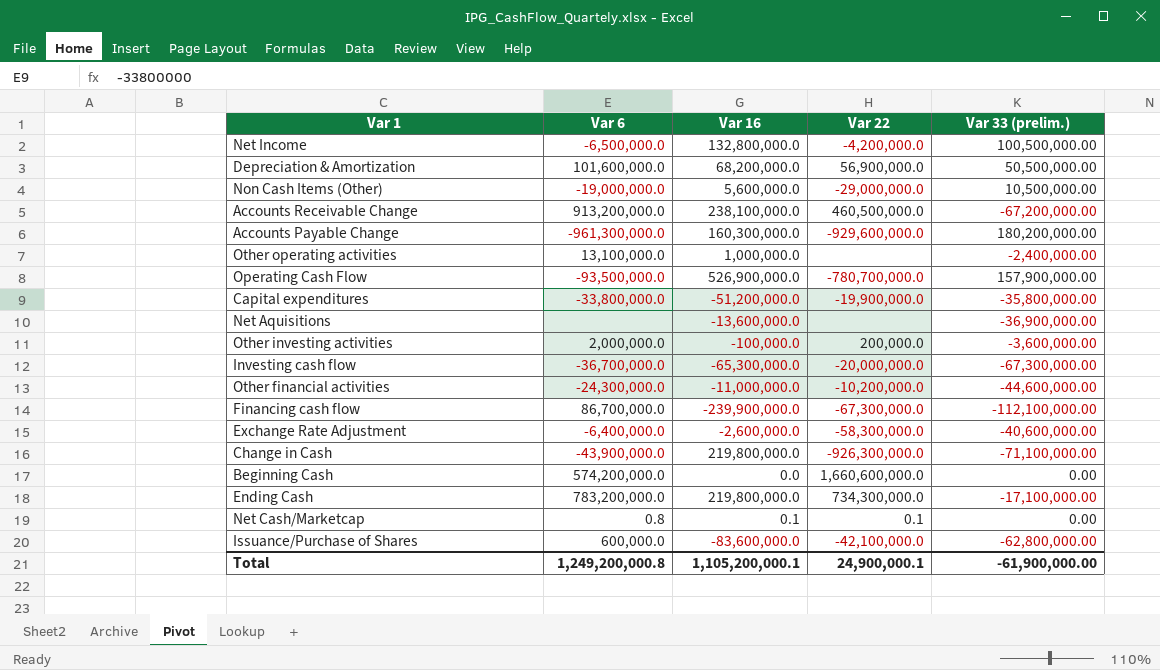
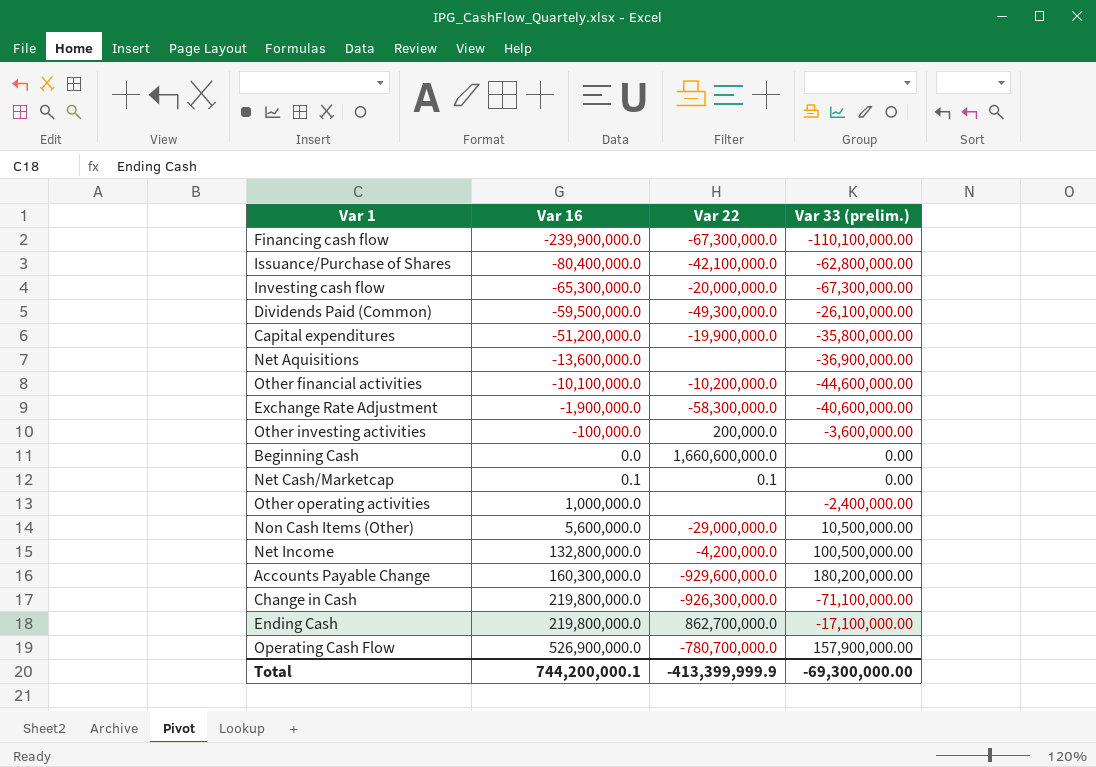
row order: none -> Var 16 ascending
column Var 6 | position: 2 -> none
row Depreciation & Amortization: 101,600,000.0 | 68,200,000.0 | 56,900,000.0 | 50,500,000.00 -> none
row Accounts Receivable Change: 913,200,000.0 | 238,100,000.0 | 460,500,000.0 | -67,200,000.00 -> none
Financing cash flow | Var 33 (prelim.): -112,100,000.00 -> -110,100,000.00
Issuance/Purchase of Shares | Var 16: -83,600,000.0 -> -80,400,000.0
row Dividends Paid (Common): none -> -59,500,000.0 | -49,300,000.0 | -26,100,000.00
Other financial activities | Var 16: -11,000,000.0 -> -10,100,000.0
Exchange Rate Adjustment | Var 16: -2,600,000.0 -> -1,900,000.0
Ending Cash | Var 22: 734,300,000.0 -> 862,700,000.0
Total | Var 16: 1,105,200,000.1 -> 744,200,000.1
Total | Var 22: 24,900,000.1 -> -413,399,999.9
Total | Var 33 (prelim.): -61,900,000.00 -> -69,300,000.00

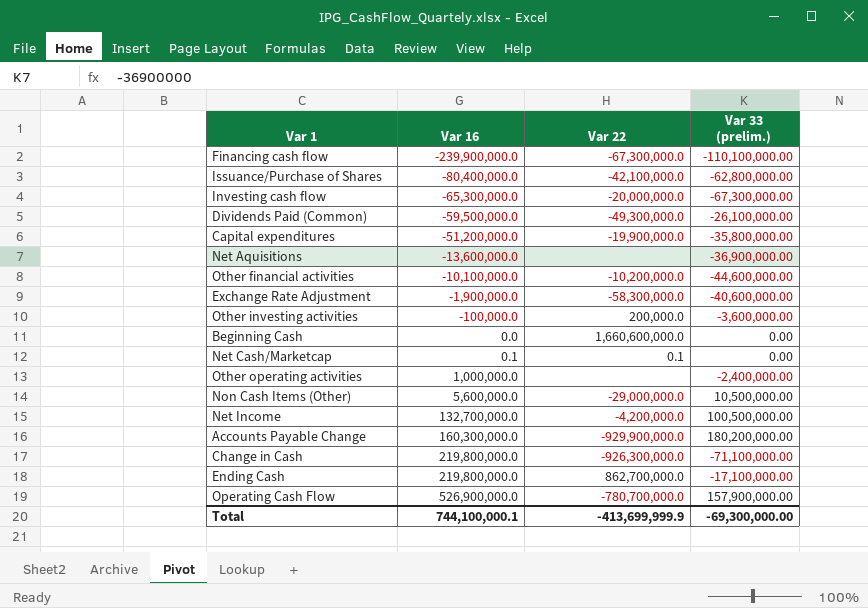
Net Income | Var 16: 132,800,000.0 -> 132,700,000.0
Accounts Payable Change | Var 22: -929,600,000.0 -> -929,900,000.0
Total | Var 16: 744,200,000.1 -> 744,100,000.1
Total | Var 22: -413,399,999.9 -> -413,699,999.9

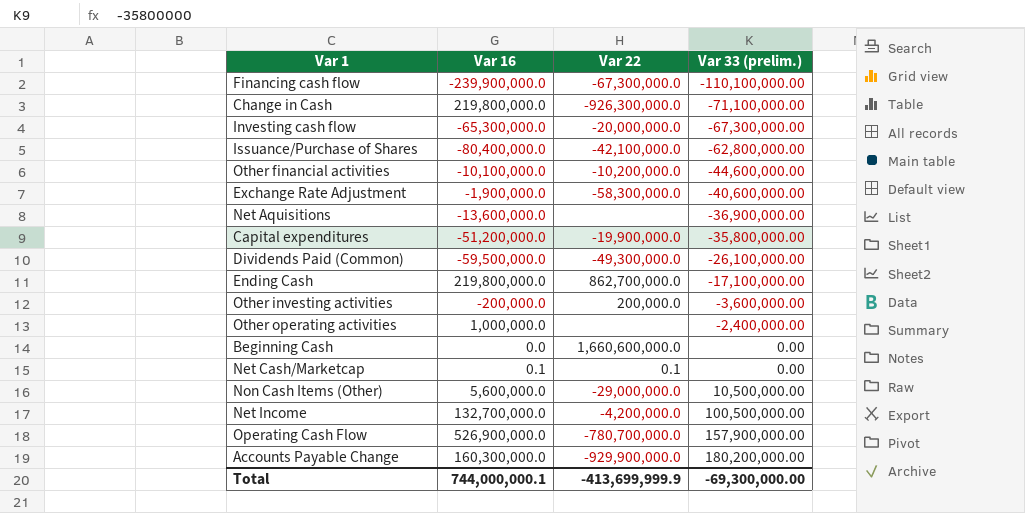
row order: Var 16 ascending -> Var 33 (prelim.) ascending
Other investing activities | Var 16: -100,000.0 -> -200,000.0
Total | Var 16: 744,100,000.1 -> 744,000,000.1

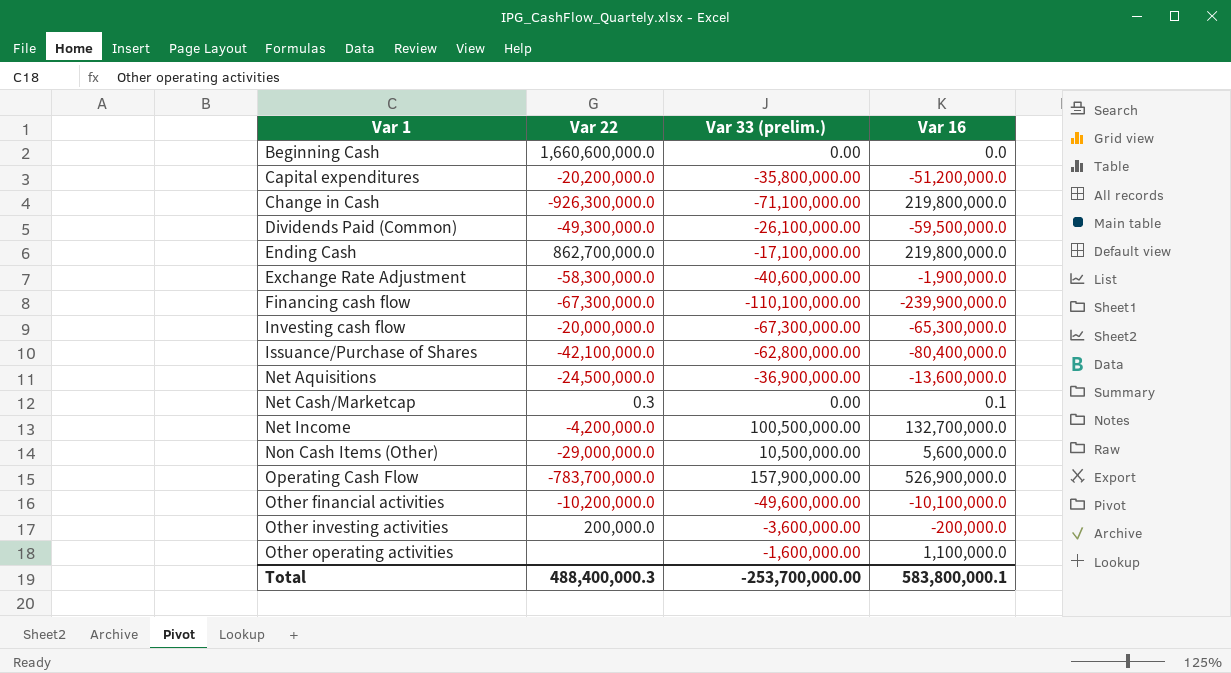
row order: Var 33 (prelim.) ascending -> Var 1 ascending
column Var 16 | position: 2 -> 4
row Accounts Payable Change: 160,300,000.0 | -929,900,000.0 | 180,200,000.00 -> none
Capital expenditures | Var 22: -19,900,000.0 -> -20,200,000.0
Net Aquisitions | Var 22: none -> -24,500,000.0
Net Cash/Marketcap | Var 22: 0.1 -> 0.3
Operating Cash Flow | Var 22: -780,700,000.0 -> -783,700,000.0
Other financial activities | Var 33 (prelim.): -44,600,000.00 -> -49,600,000.00
Other operating activities | Var 33 (prelim.): -2,400,000.00 -> -1,600,000.00
Other operating activities | Var 16: 1,000,000.0 -> 1,100,000.0
Total | Var 22: -413,699,999.9 -> 488,400,000.3
Total | Var 33 (prelim.): -69,300,000.00 -> -253,700,000.00
Total | Var 16: 744,000,000.1 -> 583,800,000.1

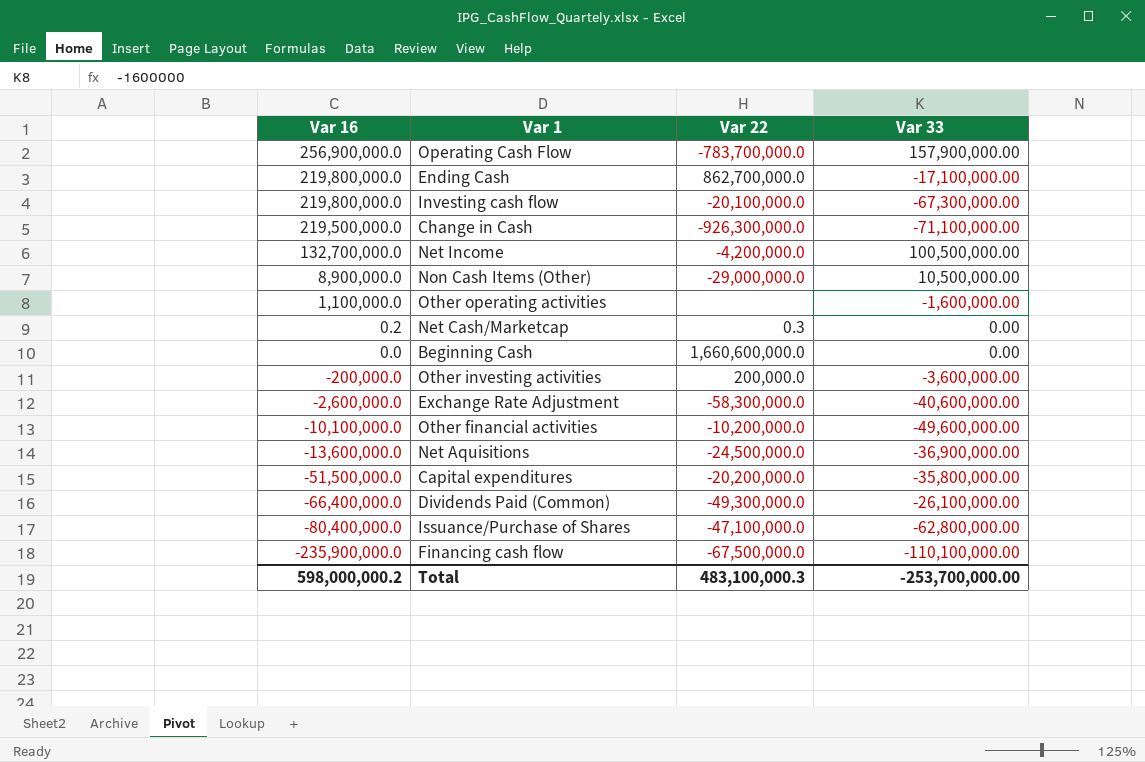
row order: Var 1 ascending -> Var 16 descending
column Var 16 | position: 4 -> 1
column name: Var 33 (prelim.) -> Var 33
Operating Cash Flow | Var 16: 526,900,000.0 -> 256,900,000.0
Investing cash flow | Var 16: -65,300,000.0 -> 219,800,000.0
Investing cash flow | Var 22: -20,000,000.0 -> -20,100,000.0
Change in Cash | Var 16: 219,800,000.0 -> 219,500,000.0
Non Cash Items (Other) | Var 16: 5,600,000.0 -> 8,900,000.0
Net Cash/Marketcap | Var 16: 0.1 -> 0.2
Exchange Rate Adjustment | Var 16: -1,900,000.0 -> -2,600,000.0
Capital expenditures | Var 16: -51,200,000.0 -> -51,500,000.0
Dividends Paid (Common) | Var 16: -59,500,000.0 -> -66,400,000.0
Issuance/Purchase of Shares | Var 22: -42,100,000.0 -> -47,100,000.0
Financing cash flow | Var 16: -239,900,000.0 -> -235,900,000.0
Financing cash flow | Var 22: -67,300,000.0 -> -67,500,000.0
Total | Var 16: 583,800,000.1 -> 598,000,000.2
Total | Var 22: 488,400,000.3 -> 483,100,000.3

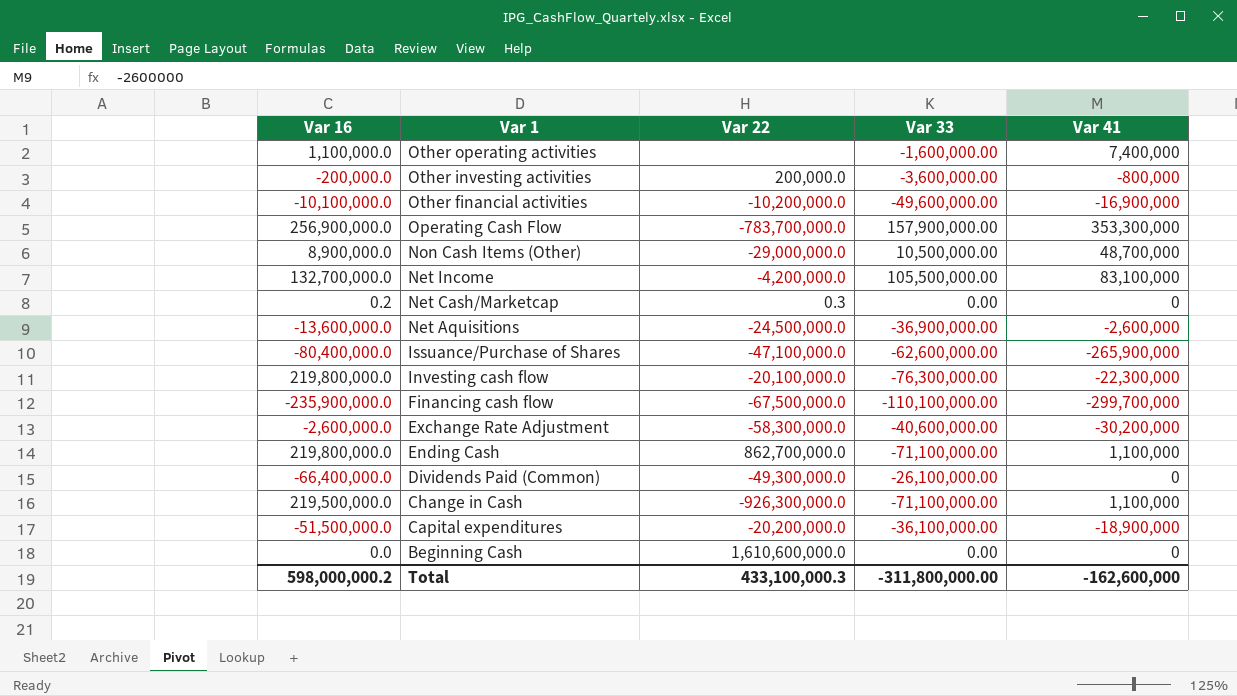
row order: Var 16 descending -> Var 1 descending
column Var 41 | position: none -> 5
Net Income | Var 33: 100,500,000.00 -> 105,500,000.00
Issuance/Purchase of Shares | Var 33: -62,800,000.00 -> -62,600,000.00
Investing cash flow | Var 33: -67,300,000.00 -> -76,300,000.00
Ending Cash | Var 33: -17,100,000.00 -> -71,100,000.00
Capital expenditures | Var 33: -35,800,000.00 -> -36,100,000.00
Beginning Cash | Var 22: 1,660,600,000.0 -> 1,610,600,000.0
Total | Var 22: 483,100,000.3 -> 433,100,000.3
Total | Var 33: -253,700,000.00 -> -311,800,000.00

